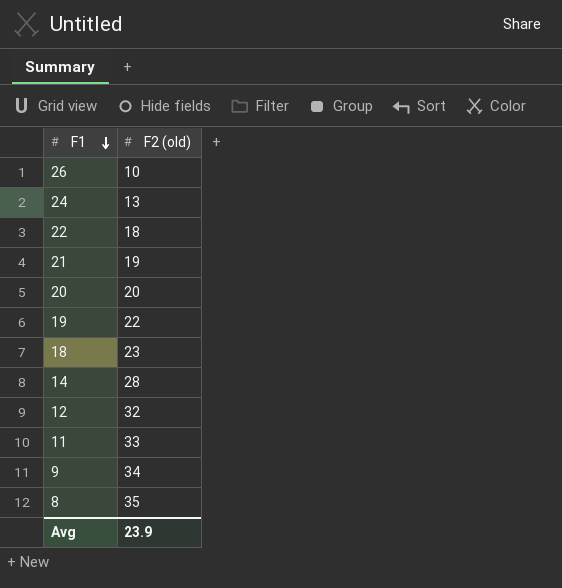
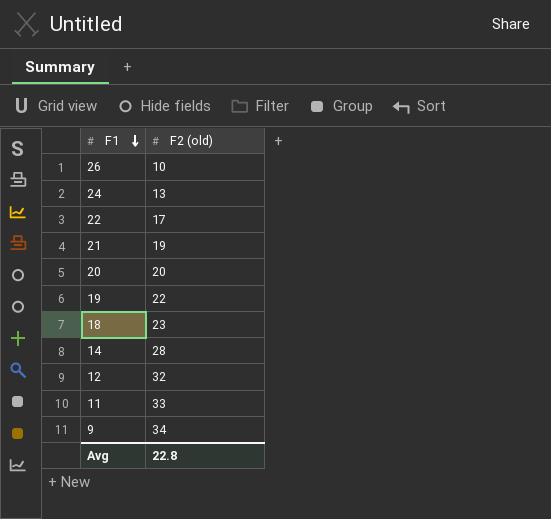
row 8: 35 -> none
22 | F2 (old): 18 -> 17
Avg | F2 (old): 23.9 -> 22.8

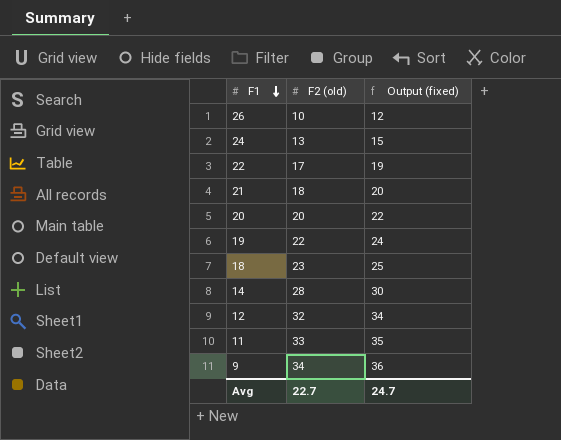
column Output (fixed) | formula: none -> [F2 (old)] + 2
21 | F2 (old): 19 -> 18
Avg | F2 (old): 22.8 -> 22.7

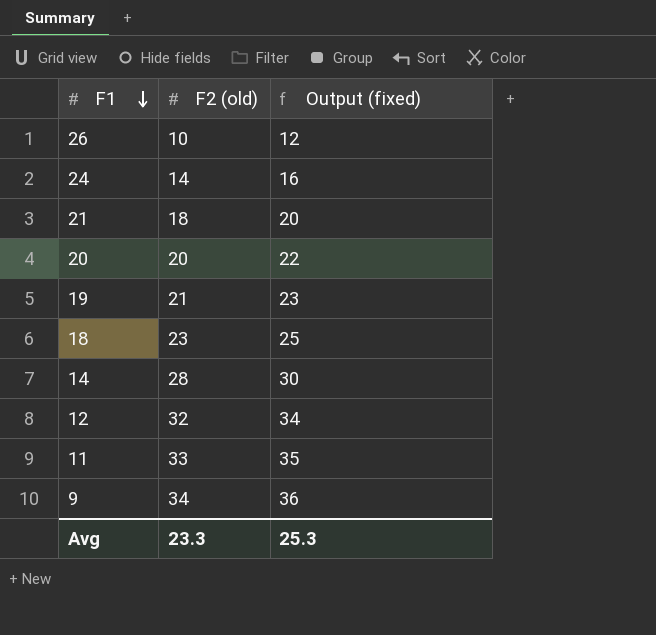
row 22: 17 | 19 -> none
24 | F2 (old): 13 -> 14
24 | Output (fixed): 15 -> 16
19 | F2 (old): 22 -> 21
19 | Output (fixed): 24 -> 23
Avg | F2 (old): 22.7 -> 23.3
Avg | Output (fixed): 24.7 -> 25.3

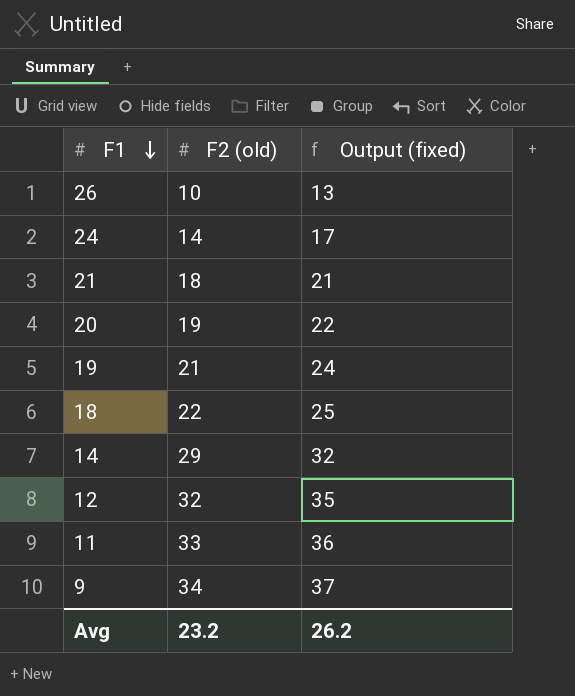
column Output (fixed) | formula: [F2 (old)] + 2 -> [F2 (old)] + 3
20 | F2 (old): 20 -> 19
18 | F2 (old): 23 -> 22
14 | F2 (old): 28 -> 29
Avg | F2 (old): 23.3 -> 23.2
Avg | Output (fixed): 25.3 -> 26.2

